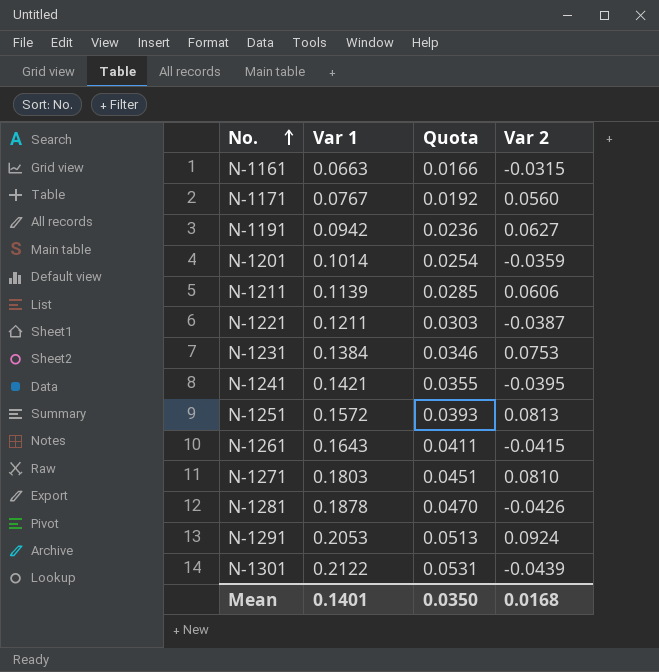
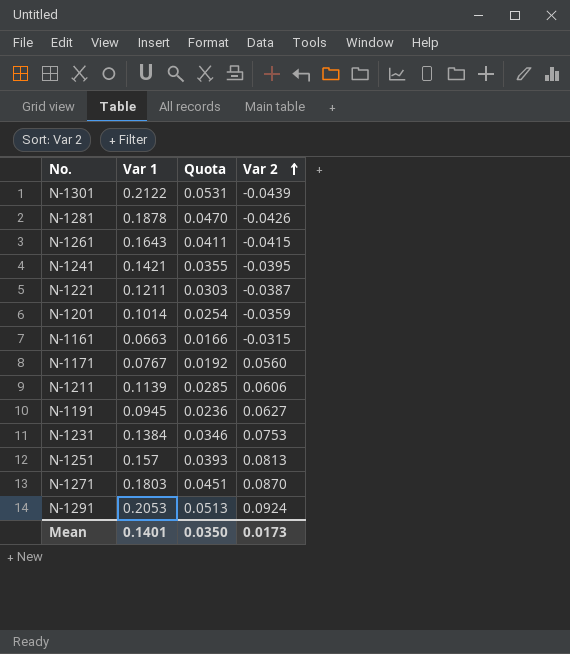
row order: No. ascending -> Var 2 ascending
N-1191 | Var 1: 0.0942 -> 0.0945
N-1251 | Var 1: 0.1572 -> 0.157
N-1271 | Var 2: 0.0810 -> 0.0870
Mean | Var 2: 0.0168 -> 0.0173

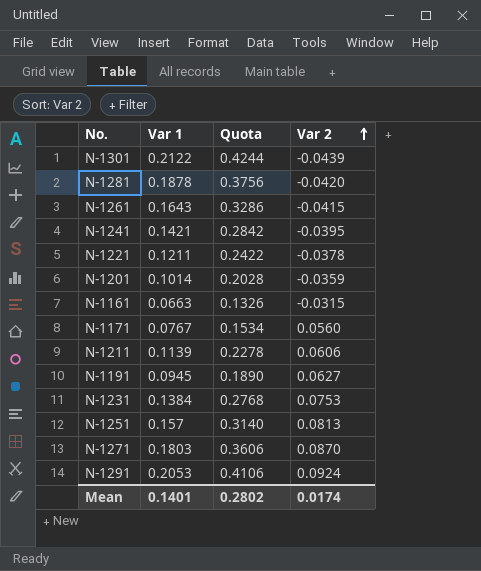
column Quota | formula: [Var 1] * 0.25 -> [Var 1] * 2
N-1281 | Var 2: -0.0426 -> -0.0420
N-1221 | Var 2: -0.0387 -> -0.0378
Mean | Quota: 0.0350 -> 0.2802
Mean | Var 2: 0.0173 -> 0.0174

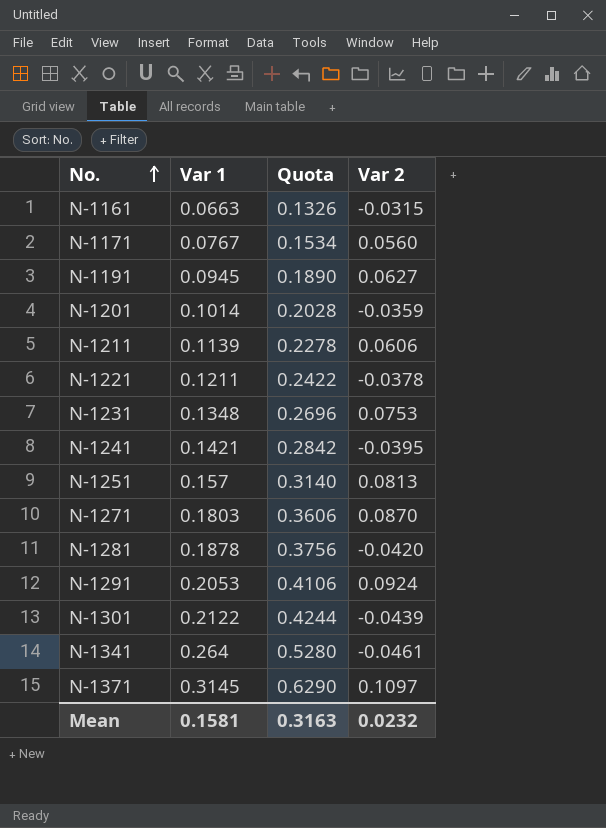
row order: Var 2 ascending -> No. ascending
row N-1261: 0.1643 | 0.3286 | -0.0415 -> none
N-1231 | Var 1: 0.1384 -> 0.1348
N-1231 | Quota: 0.2768 -> 0.2696
row N-1341: none -> 0.264 | 0.5280 | -0.0461
row N-1371: none -> 0.3145 | 0.6290 | 0.1097
Mean | Var 1: 0.1401 -> 0.1581
Mean | Quota: 0.2802 -> 0.3163
Mean | Var 2: 0.0174 -> 0.0232

